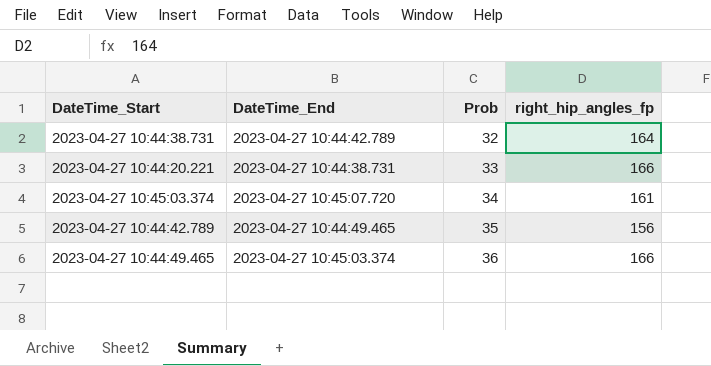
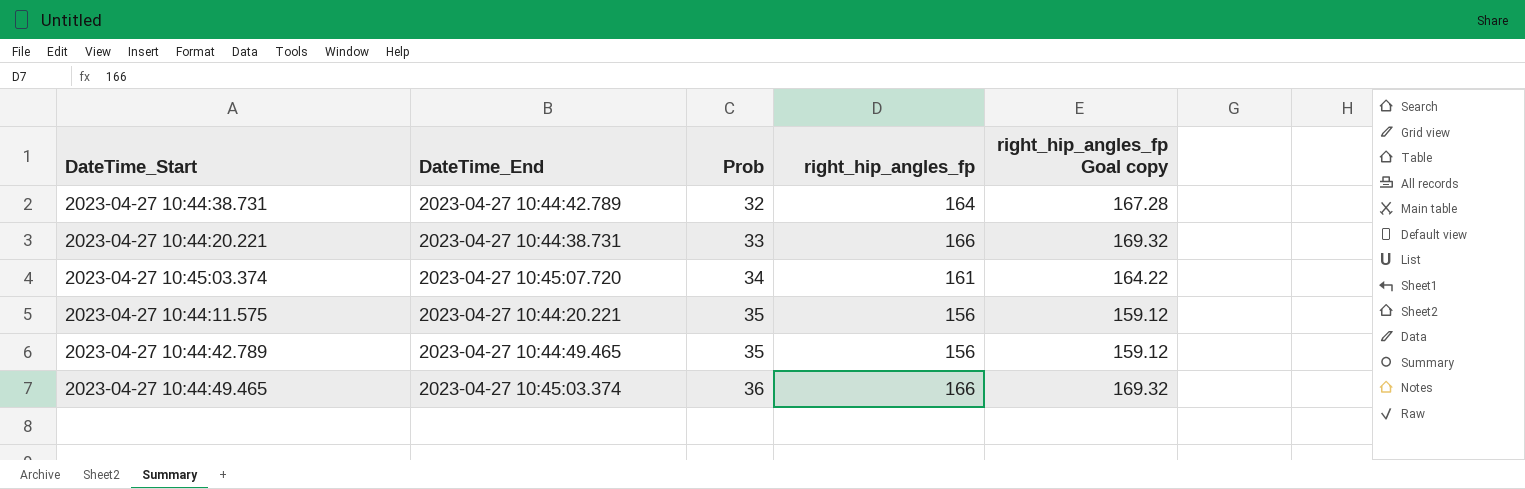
column right_hip_angles_fp Goal copy | formula: none -> [right_hip_angles_fp] * 1.02
row 2023-04-27 10:44:11.575: none -> 2023-04-27 10:44:20.221 | 35 | 156 | 159.12

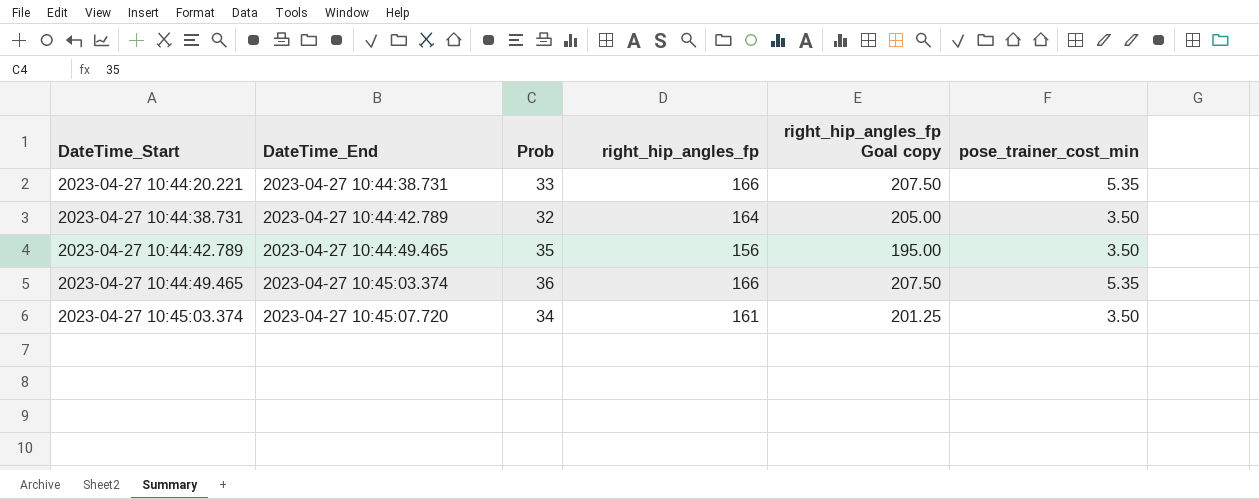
row order: Prob ascending -> DateTime_Start ascending
column right_hip_angles_fp Goal copy | formula: [right_hip_angles_fp] * 1.02 -> [right_hip_angles_fp] * 1.25
column pose_trainer_cost_min | position: none -> 6
row 2023-04-27 10:44:11.575: 2023-04-27 10:44:20.221 | 35 | 156 | 159.12 -> none

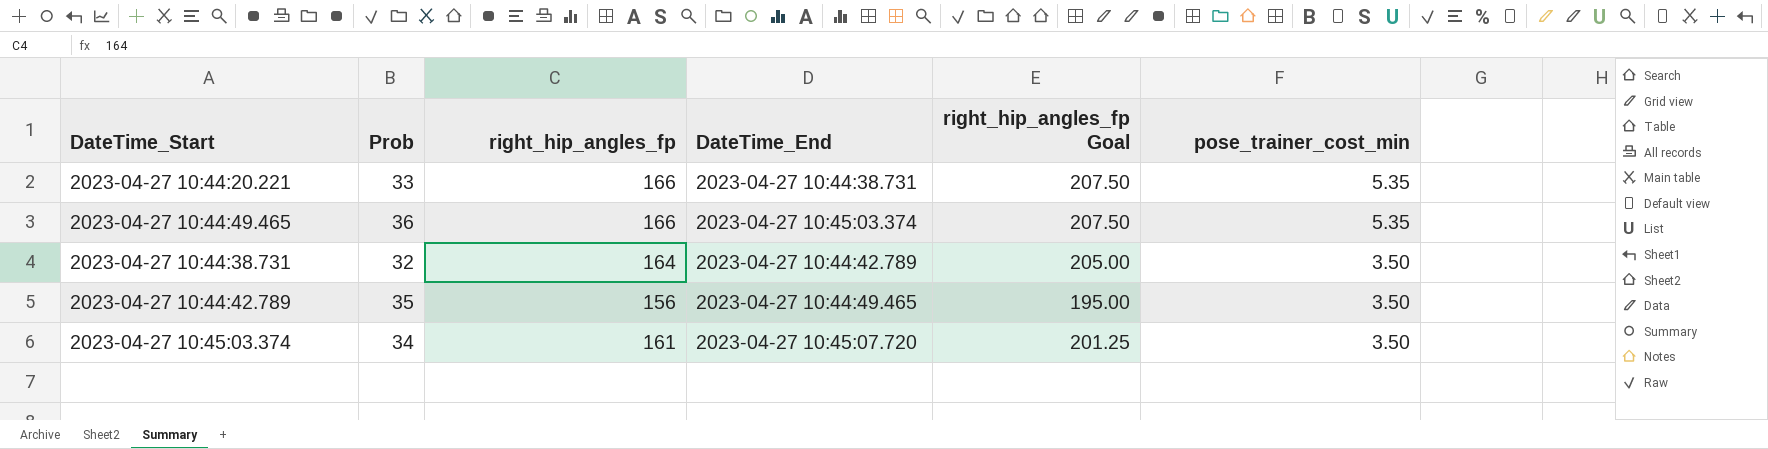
row order: DateTime_Start ascending -> pose_trainer_cost_min descending
column DateTime_End | position: 2 -> 4
column name: right_hip_angles_fp Goal copy -> right_hip_angles_fp Goal

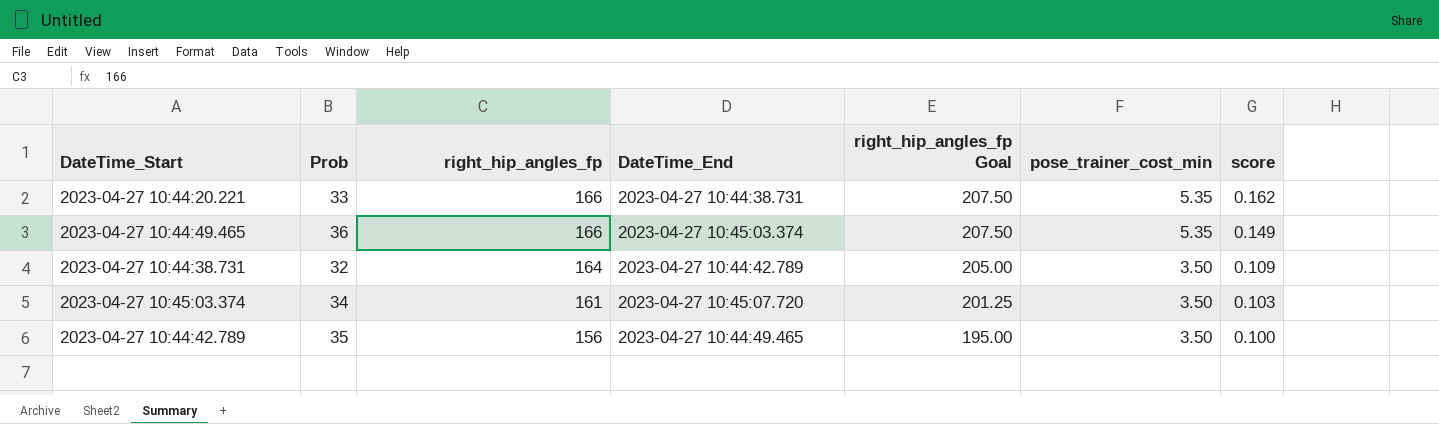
row order: pose_trainer_cost_min descending -> right_hip_angles_fp descending
column score | formula: none -> [pose_trainer_cost_min] / [Prob]

